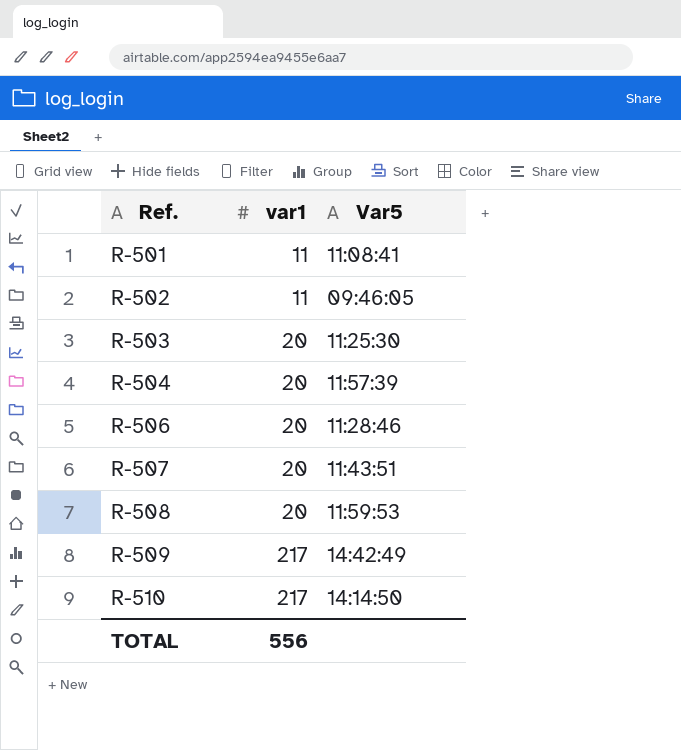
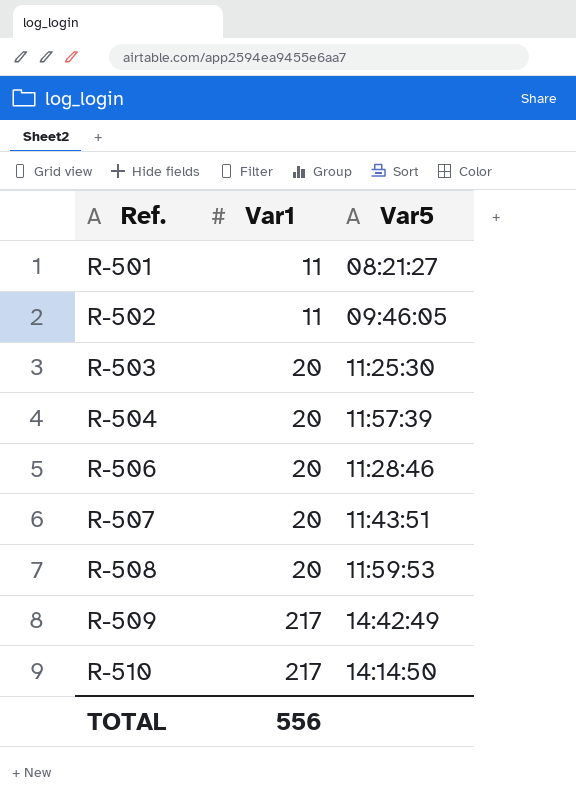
column name: var1 -> Var1
R-501 | Var5: 11:08:41 -> 08:21:27

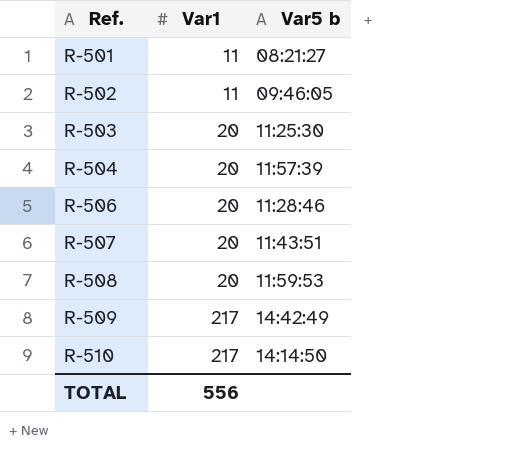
column name: Var5 -> Var5 b

